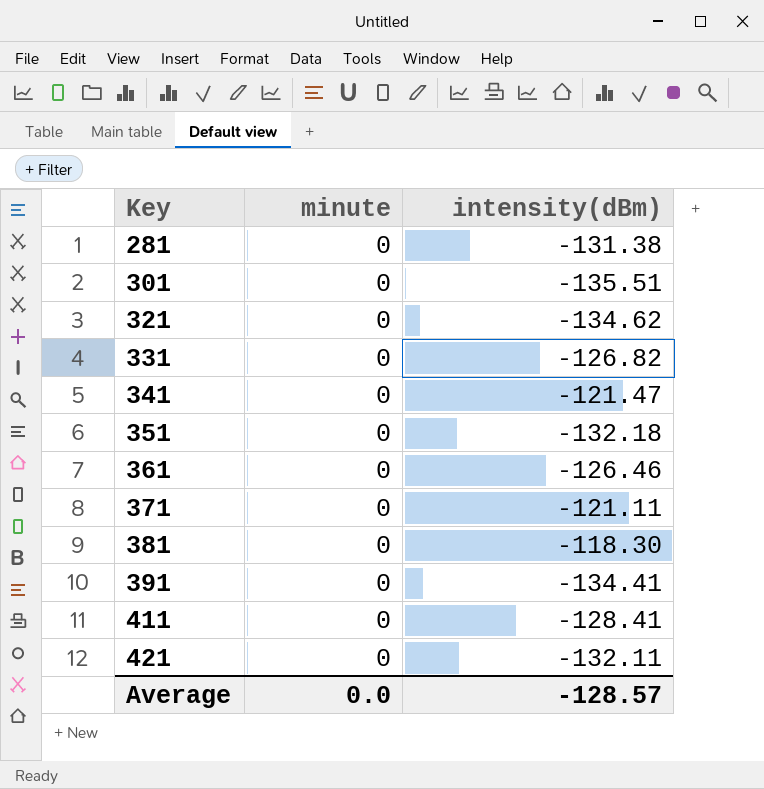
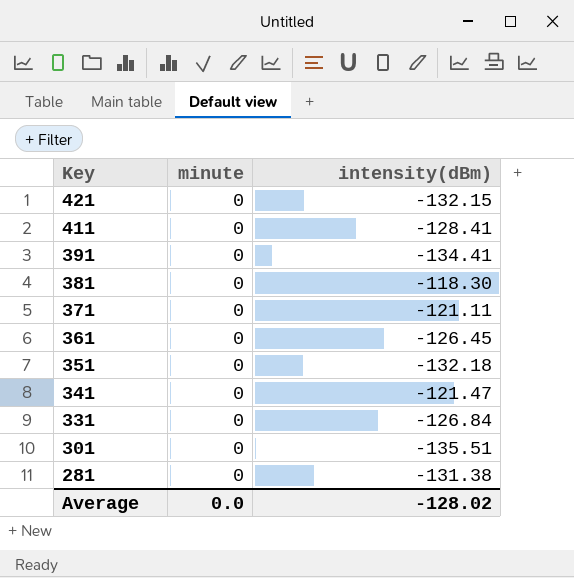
row order: Key ascending -> Key descending
row 321: 0 | -134.62 -> none
421 | intensity(dBm): -132.11 -> -132.15
361 | intensity(dBm): -126.46 -> -126.45
331 | intensity(dBm): -126.82 -> -126.84
Average | intensity(dBm): -128.57 -> -128.02

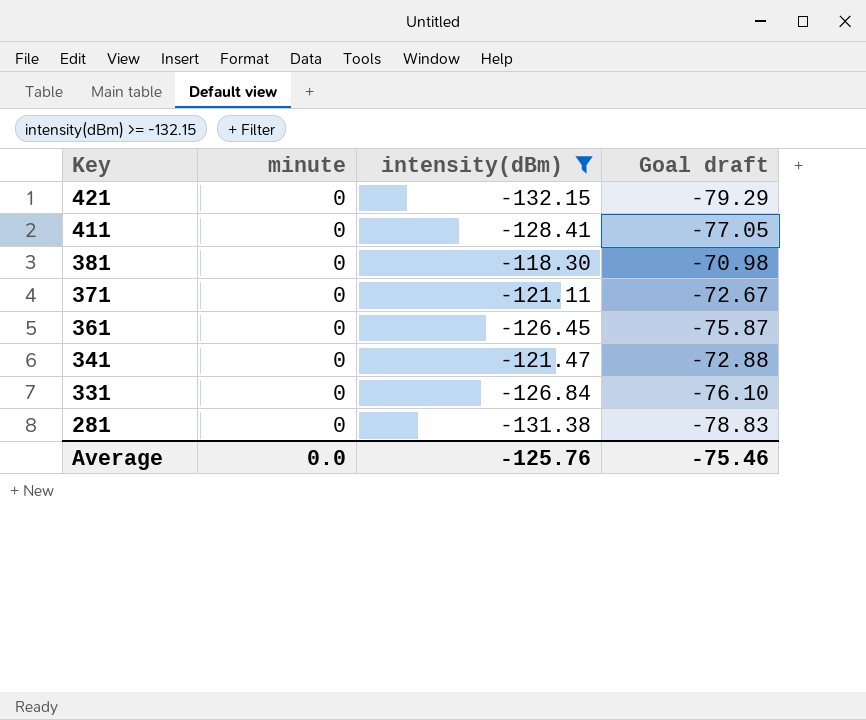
filter: none -> intensity(dBm) >= -132.15
column Goal draft | formula: none -> [intensity(dBm)] * 0.6
Average | intensity(dBm): -128.02 -> -125.76

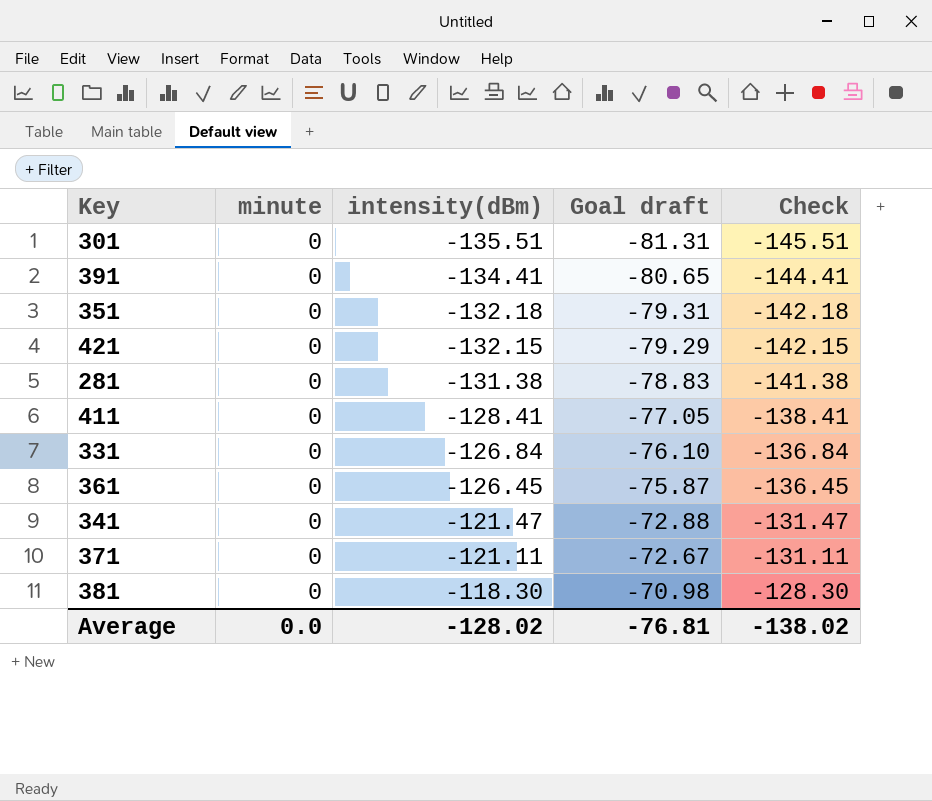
filter: intensity(dBm) >= -132.15 -> none
row order: Key descending -> intensity(dBm) ascending
column Check | formula: none -> [intensity(dBm)] - 10
Average | intensity(dBm): -125.76 -> -128.02
Average | Goal draft: -75.46 -> -76.81

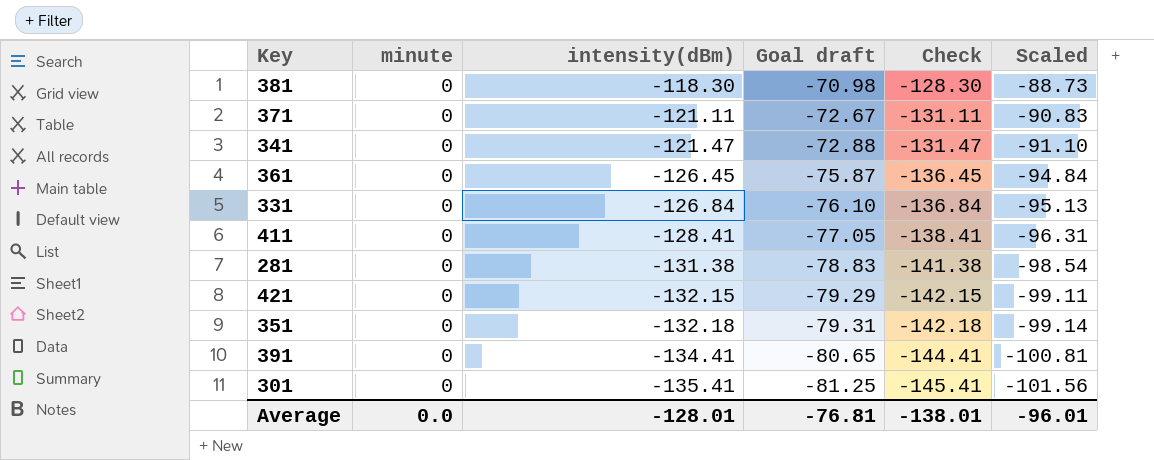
row order: intensity(dBm) ascending -> intensity(dBm) descending
column Scaled | formula: none -> [intensity(dBm)] * 0.75
301 | intensity(dBm): -135.51 -> -135.41
301 | Goal draft: -81.31 -> -81.25
301 | Check: -145.51 -> -145.41
Average | intensity(dBm): -128.02 -> -128.01
Average | Check: -138.02 -> -138.01

